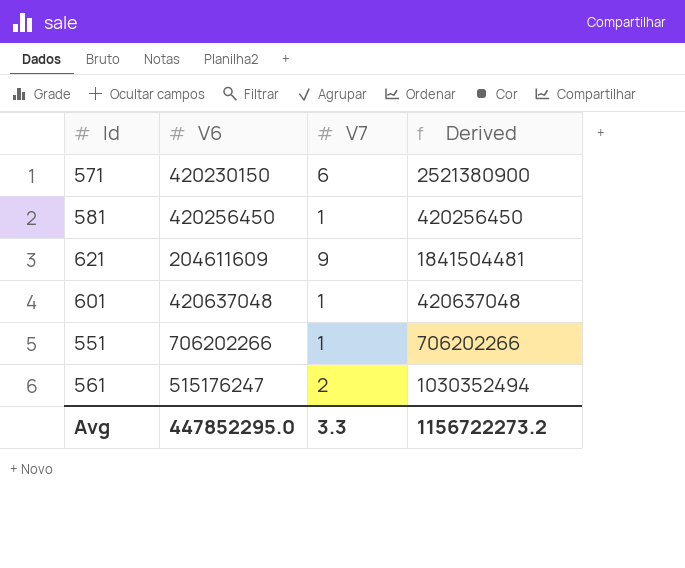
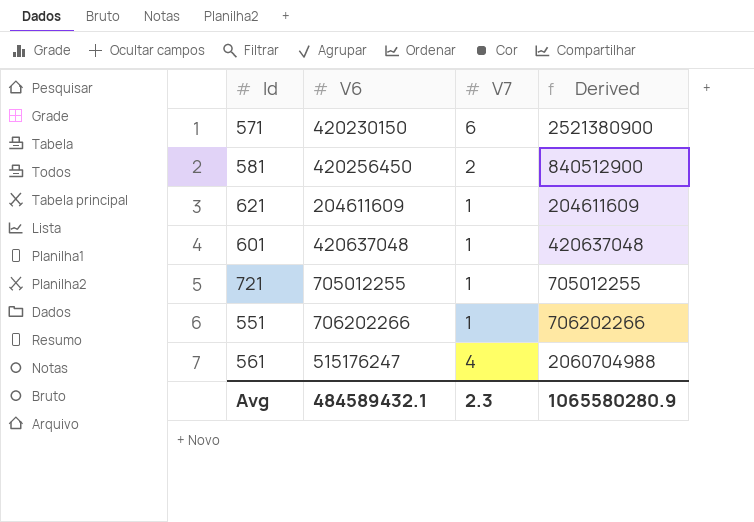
581 | V7: 1 -> 2
581 | Derived: 420256450 -> 840512900
621 | V7: 9 -> 1
621 | Derived: 1841504481 -> 204611609
row 721: none -> 705012255 | 1 | 705012255
561 | V7: 2 -> 4
561 | Derived: 1030352494 -> 2060704988
Avg | V6: 447852295.0 -> 484589432.1
Avg | V7: 3.3 -> 2.3
Avg | Derived: 1156722273.2 -> 1065580280.9

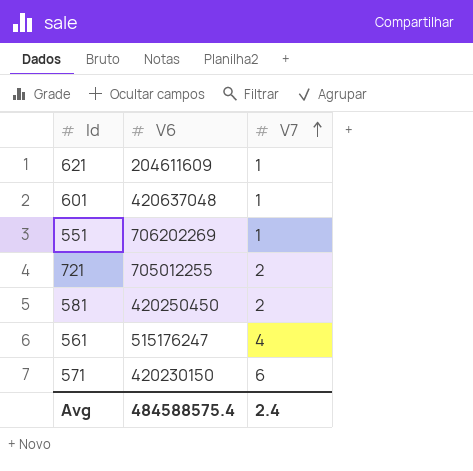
row order: none -> V7 ascending
column Derived | formula: [V6] * [V7] -> none
551 | V6: 706202266 -> 706202269
721 | V7: 1 -> 2
581 | V6: 420256450 -> 420250450
Avg | V6: 484589432.1 -> 484588575.4
Avg | V7: 2.3 -> 2.4

